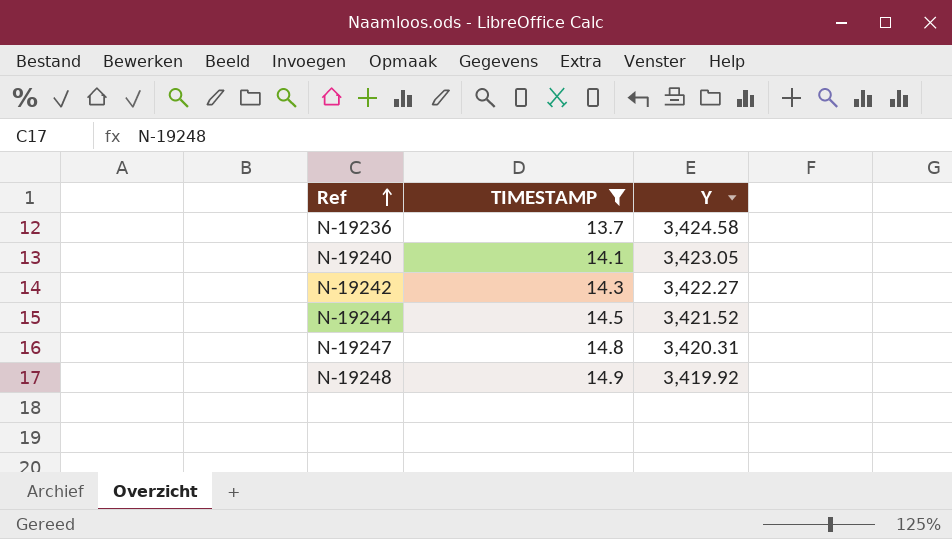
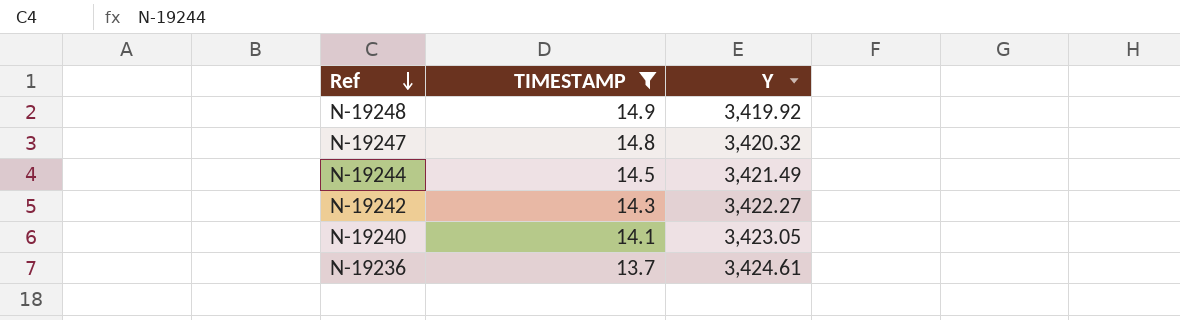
row order: Ref ascending -> Ref descending
N-19247 | Y: 3,420.31 -> 3,420.32
N-19244 | Y: 3,421.52 -> 3,421.49
N-19236 | Y: 3,424.58 -> 3,424.61

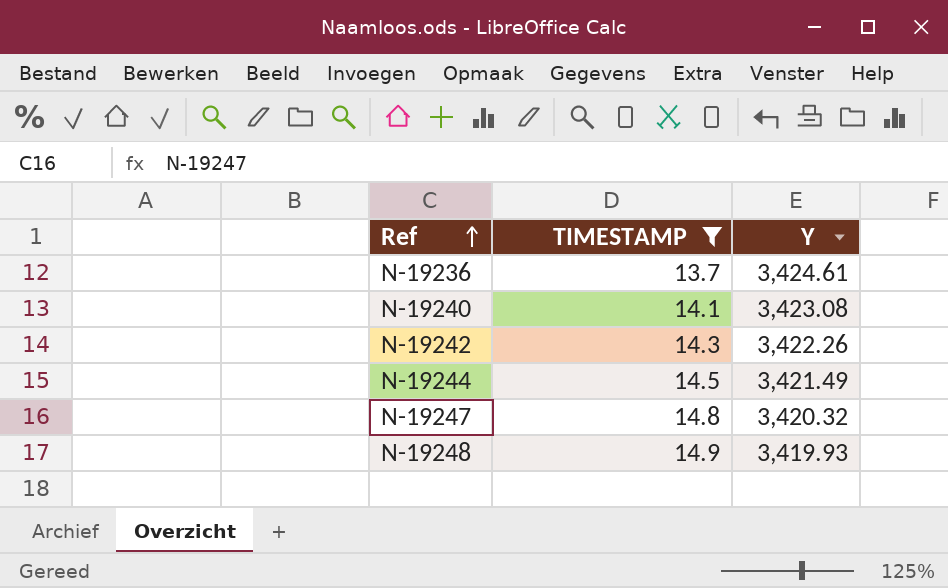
row order: Ref descending -> Ref ascending
N-19240 | Y: 3,423.05 -> 3,423.08
N-19242 | Y: 3,422.27 -> 3,422.26
N-19248 | Y: 3,419.92 -> 3,419.93

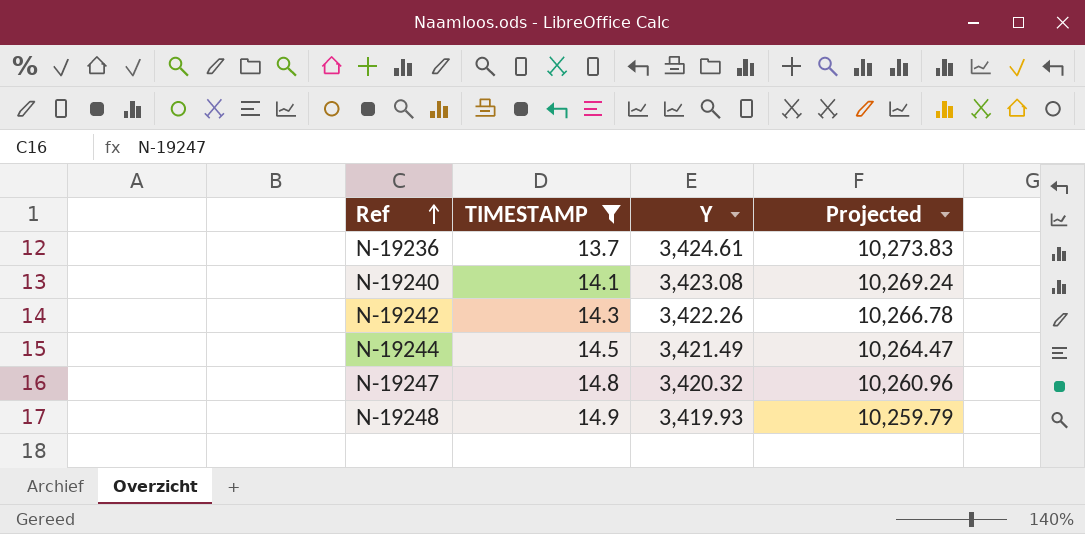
column Projected | formula: none -> [Y] * 3

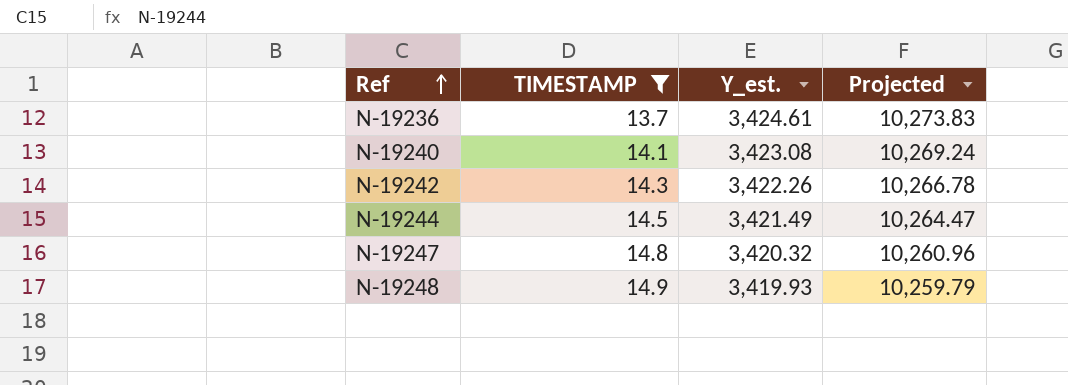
column name: Y -> Y_est.

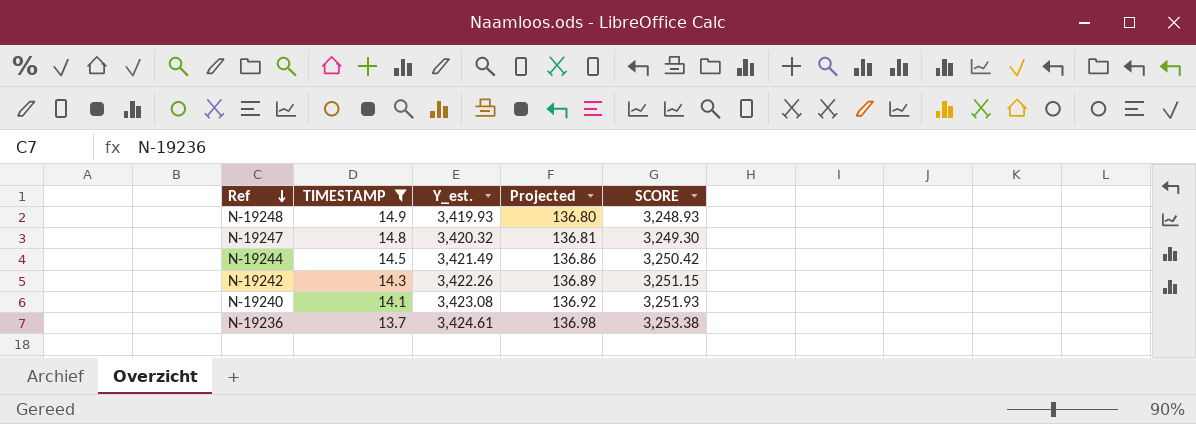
row order: Ref ascending -> Ref descending
column Projected | formula: [Y_est.] * 3 -> [Y_est.] * 0.04
column SCORE | formula: none -> [Y_est.] * 0.95

